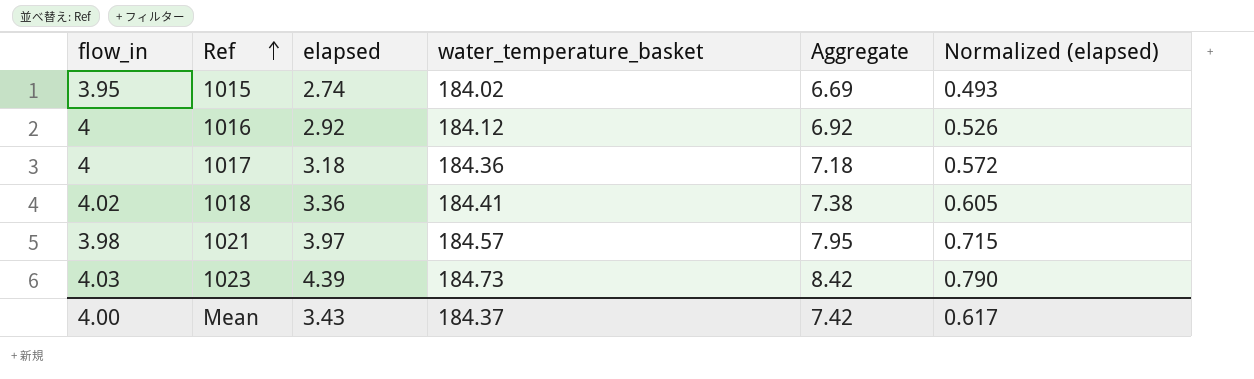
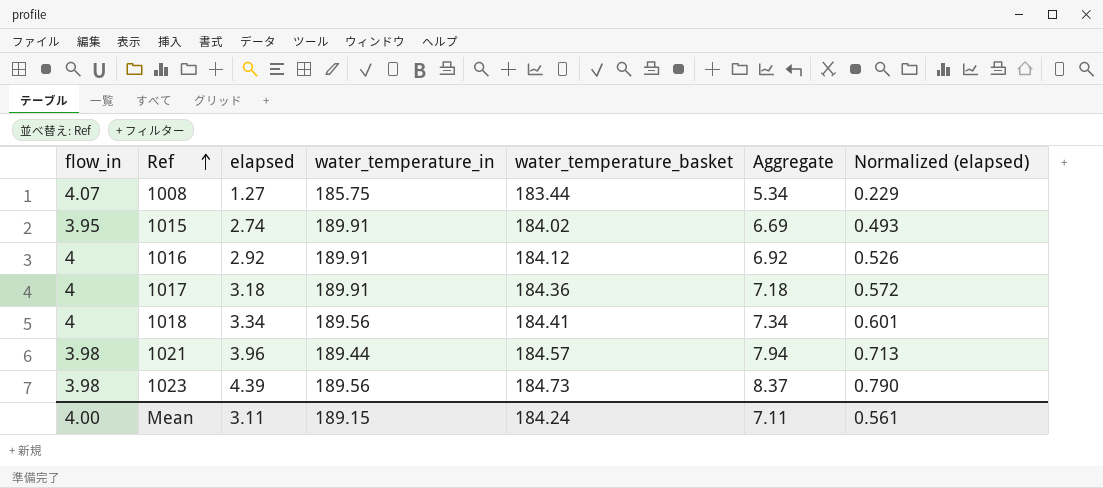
column water_temperature_in | position: none -> 4
row 1008: none -> 4.07 | 1.27 | 185.75 | 183.44 | 5.34 | 0.229
1018 | flow_in: 4.02 -> 4
1018 | elapsed: 3.36 -> 3.34
1018 | Aggregate: 7.38 -> 7.34
1018 | Normalized (elapsed): 0.605 -> 0.601
1021 | elapsed: 3.97 -> 3.96
1021 | Aggregate: 7.95 -> 7.94
1021 | Normalized (elapsed): 0.715 -> 0.713
1023 | flow_in: 4.03 -> 3.98
1023 | Aggregate: 8.42 -> 8.37
Mean | elapsed: 3.43 -> 3.11
Mean | water_temperature_basket: 184.37 -> 184.24
Mean | Aggregate: 7.42 -> 7.11
Mean | Normalized (elapsed): 0.617 -> 0.561

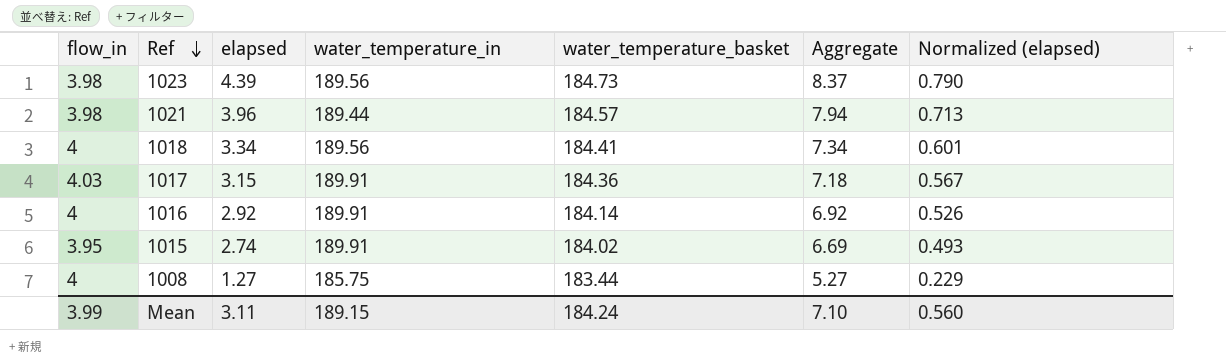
row order: Ref ascending -> Ref descending
1017 | flow_in: 4 -> 4.03
1017 | elapsed: 3.18 -> 3.15
1017 | Normalized (elapsed): 0.572 -> 0.567
1016 | water_temperature_basket: 184.12 -> 184.14
1008 | flow_in: 4.07 -> 4
1008 | Aggregate: 5.34 -> 5.27
Mean | flow_in: 4.00 -> 3.99
Mean | Aggregate: 7.11 -> 7.10
Mean | Normalized (elapsed): 0.561 -> 0.560

